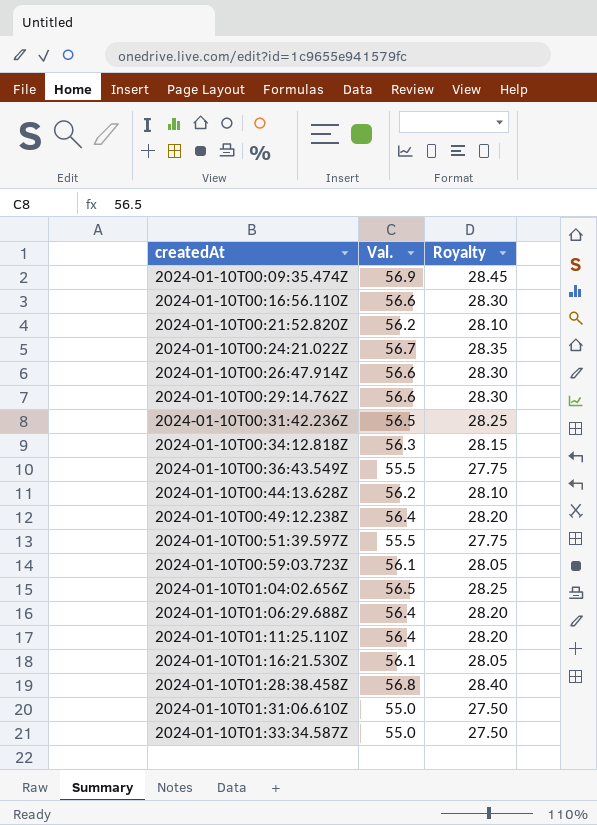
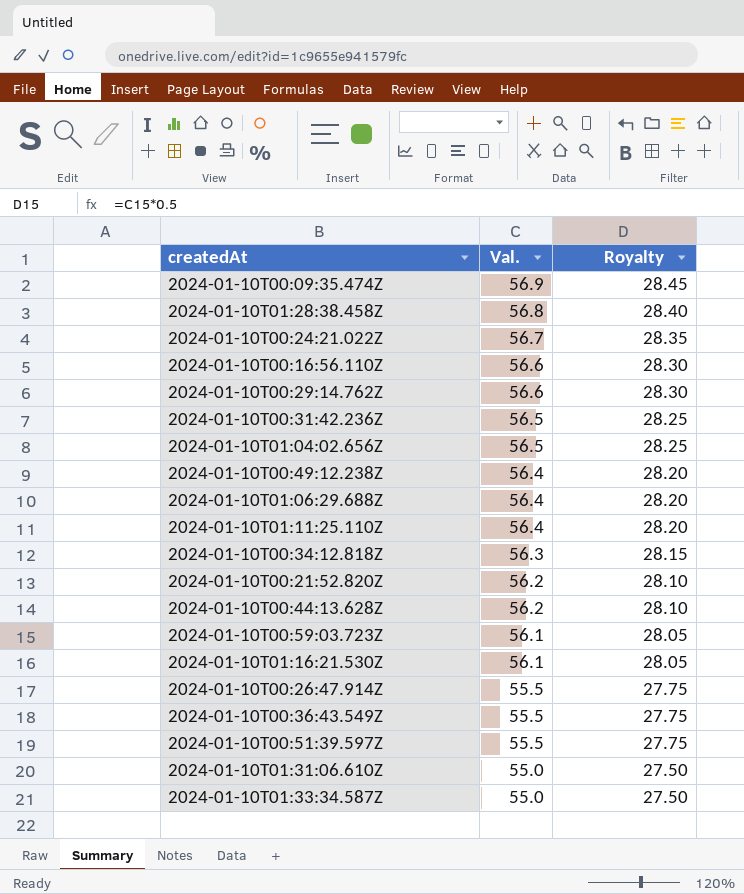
row order: createdAt ascending -> Val. descending
2024-01-10T00:26:47.914Z | Val.: 56.6 -> 55.5
2024-01-10T00:26:47.914Z | Royalty: 28.30 -> 27.75

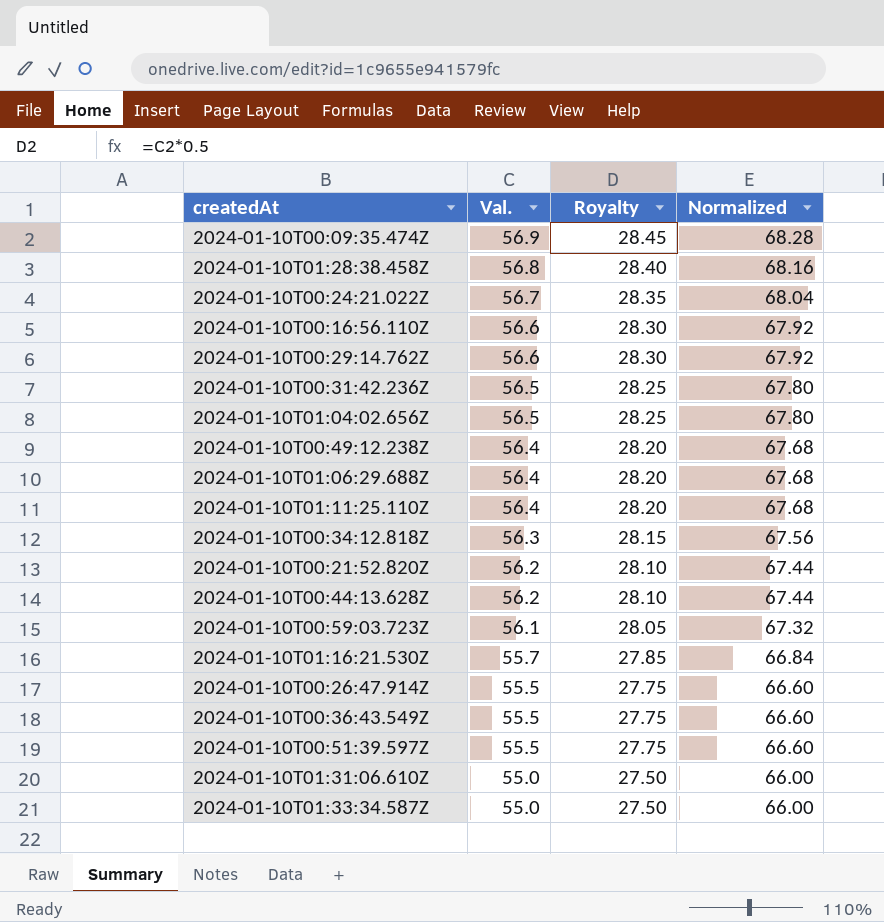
column Normalized | formula: none -> [Val.] * 1.2
2024-01-10T01:16:21.530Z | Val.: 56.1 -> 55.7
2024-01-10T01:16:21.530Z | Royalty: 28.05 -> 27.85

